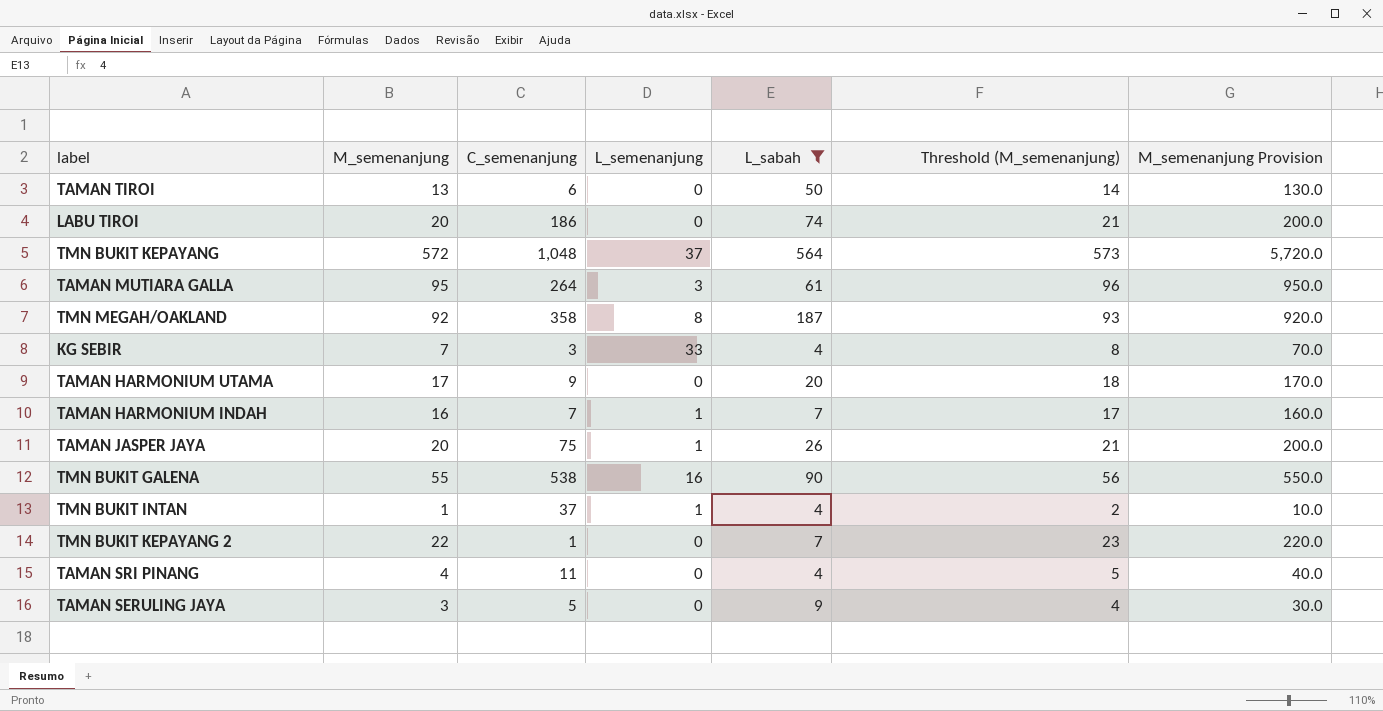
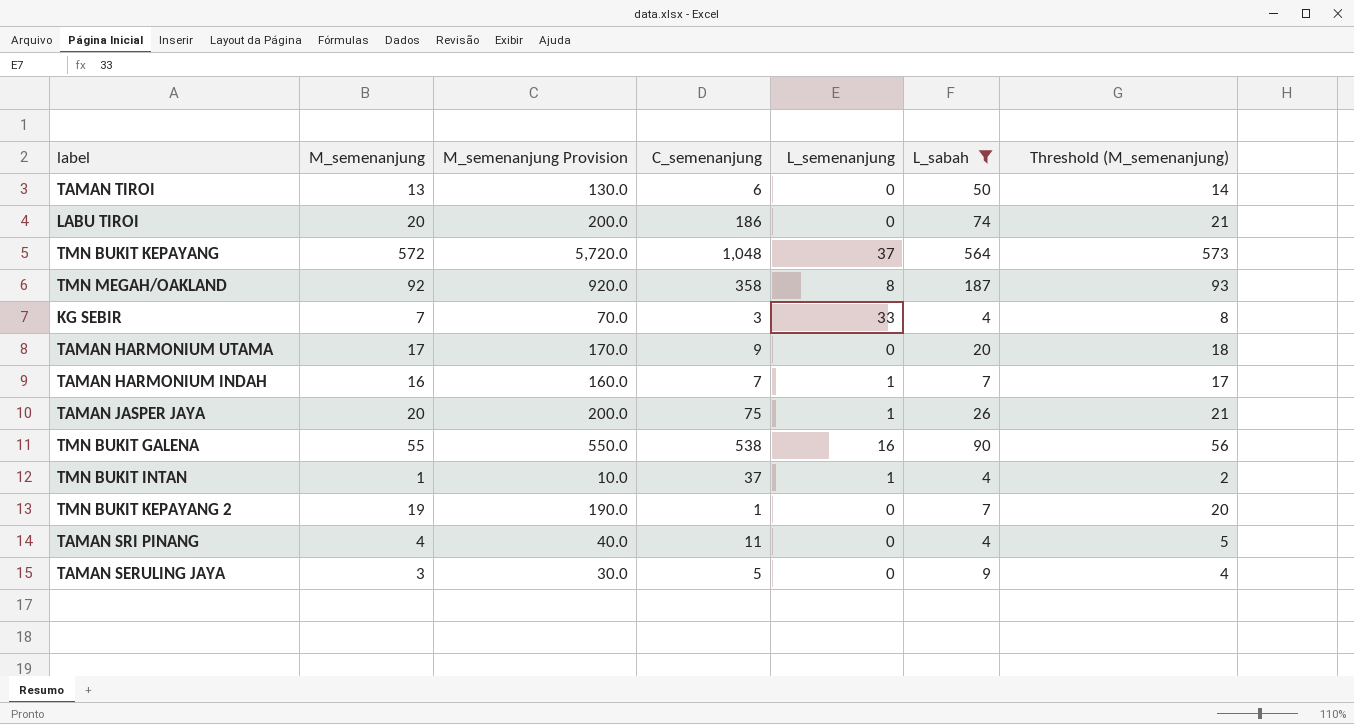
column M_semenanjung Provision | position: 7 -> 3
row TAMAN MUTIARA GALLA: 95 | 264 | 3 | 61 | 96 | 950.0 -> none
TMN BUKIT KEPAYANG 2 | M_semenanjung: 22 -> 19
TMN BUKIT KEPAYANG 2 | M_semenanjung Provision: 220.0 -> 190.0
TMN BUKIT KEPAYANG 2 | Threshold (M_semenanjung): 23 -> 20

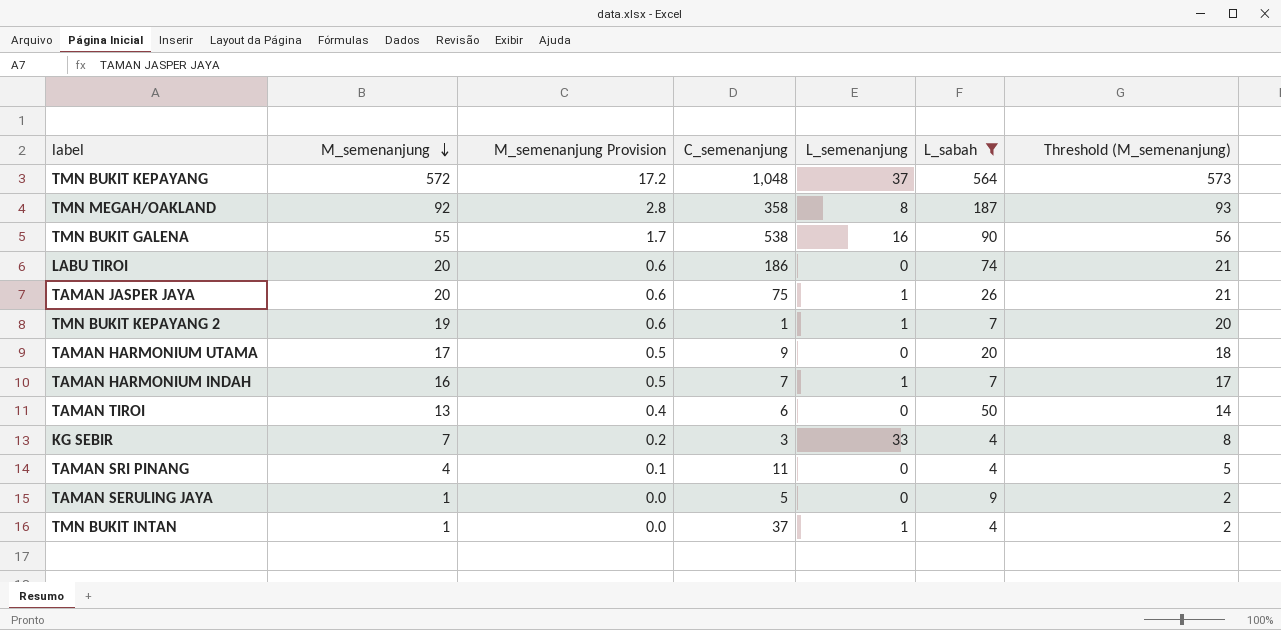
row order: none -> M_semenanjung descending
column M_semenanjung Provision | formula: [M_semenanjung] * 10 -> [M_semenanjung] * 0.03
TMN BUKIT KEPAYANG 2 | L_semenanjung: 0 -> 1
TAMAN SERULING JAYA | M_semenanjung: 3 -> 1
TAMAN SERULING JAYA | Threshold (M_semenanjung): 4 -> 2

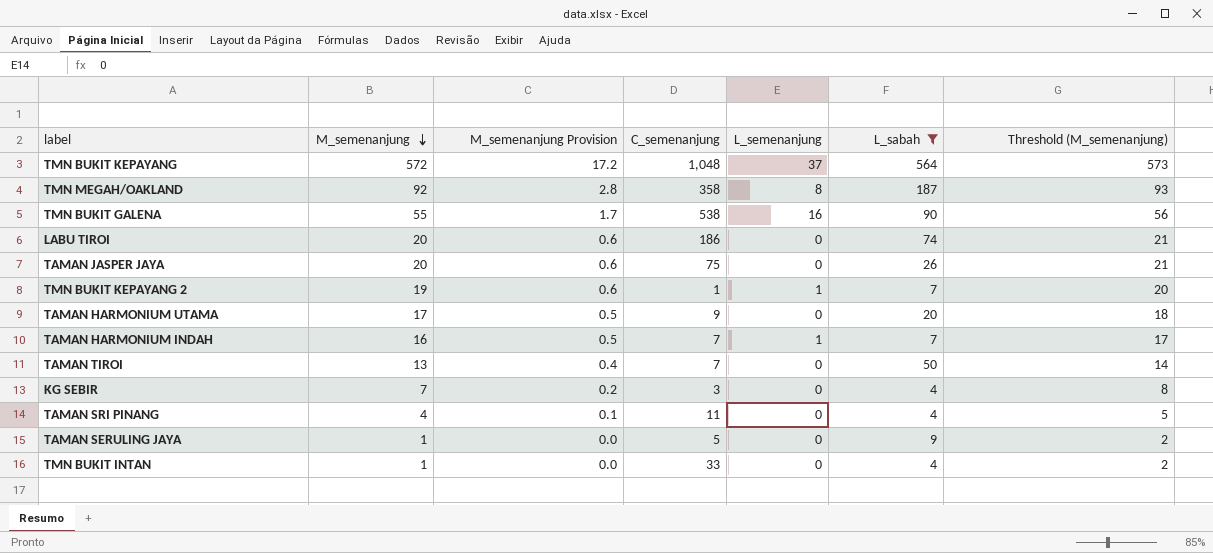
TAMAN JASPER JAYA | L_semenanjung: 1 -> 0
TAMAN TIROI | C_semenanjung: 6 -> 7
KG SEBIR | L_semenanjung: 33 -> 0
TMN BUKIT INTAN | C_semenanjung: 37 -> 33
TMN BUKIT INTAN | L_semenanjung: 1 -> 0

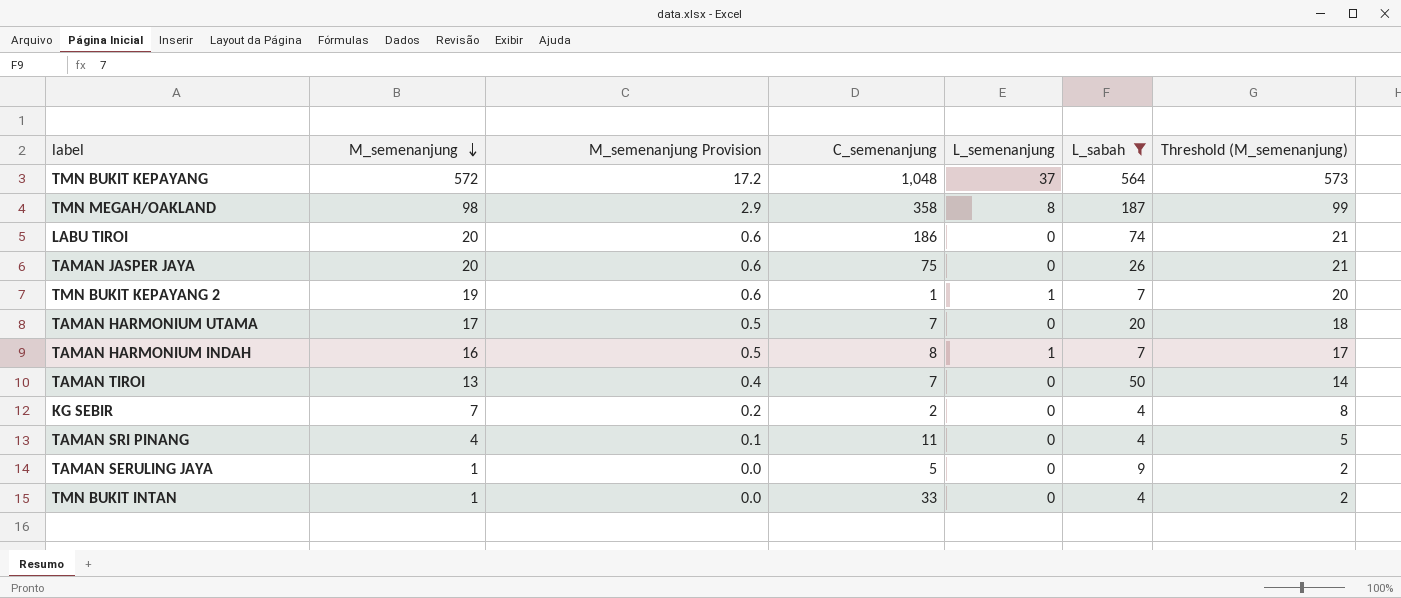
row TMN BUKIT GALENA: 55 | 1.7 | 538 | 16 | 90 | 56 -> none
TMN MEGAH/OAKLAND | M_semenanjung: 92 -> 98
TMN MEGAH/OAKLAND | M_semenanjung Provision: 2.8 -> 2.9
TMN MEGAH/OAKLAND | Threshold (M_semenanjung): 93 -> 99
TAMAN HARMONIUM UTAMA | C_semenanjung: 9 -> 7
TAMAN HARMONIUM INDAH | C_semenanjung: 7 -> 8
KG SEBIR | C_semenanjung: 3 -> 2

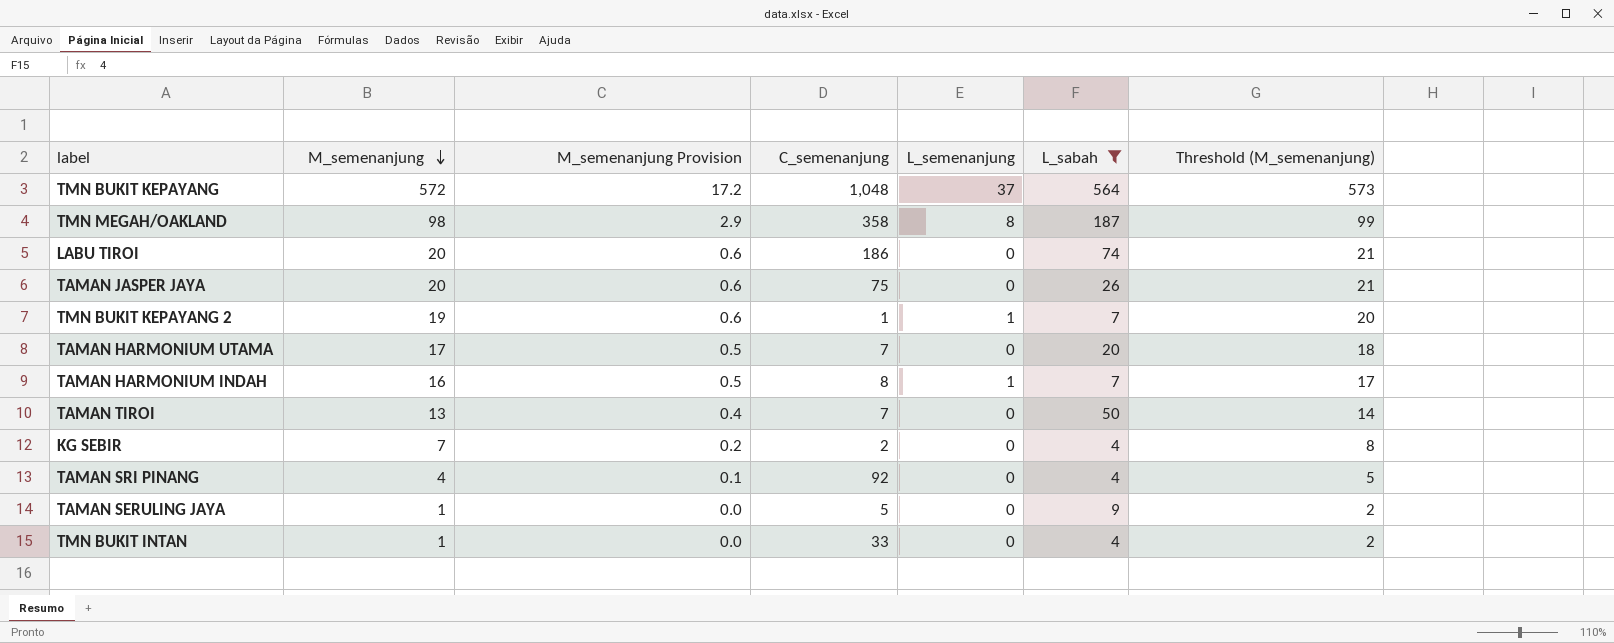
TAMAN SRI PINANG | C_semenanjung: 11 -> 92

